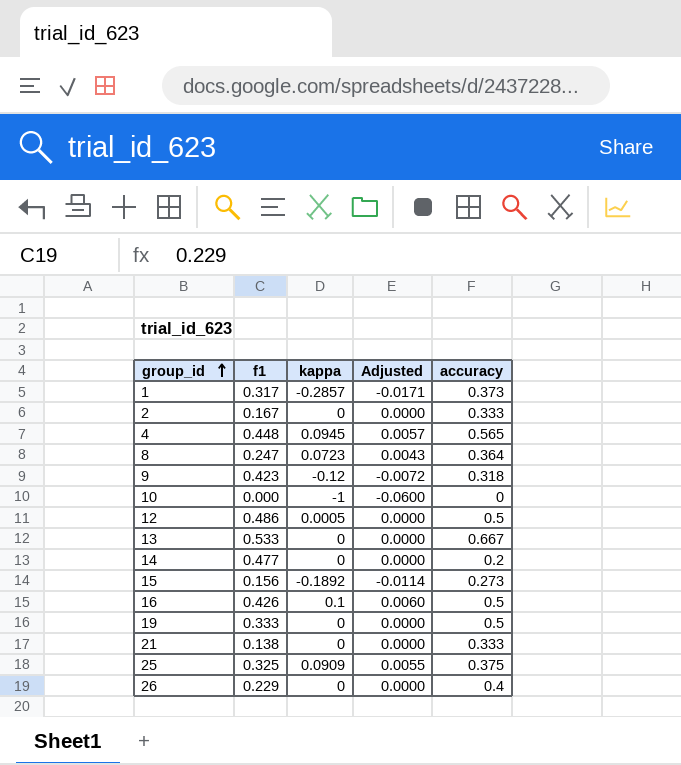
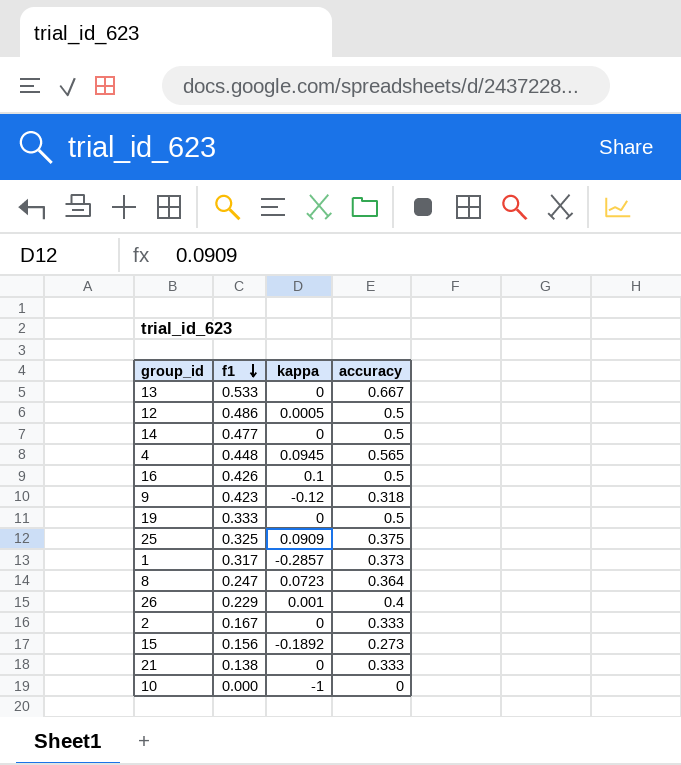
row order: group_id ascending -> f1 descending
column Adjusted | formula: [kappa] * 0.06 -> none
14 | accuracy: 0.2 -> 0.5
26 | kappa: 0 -> 0.001

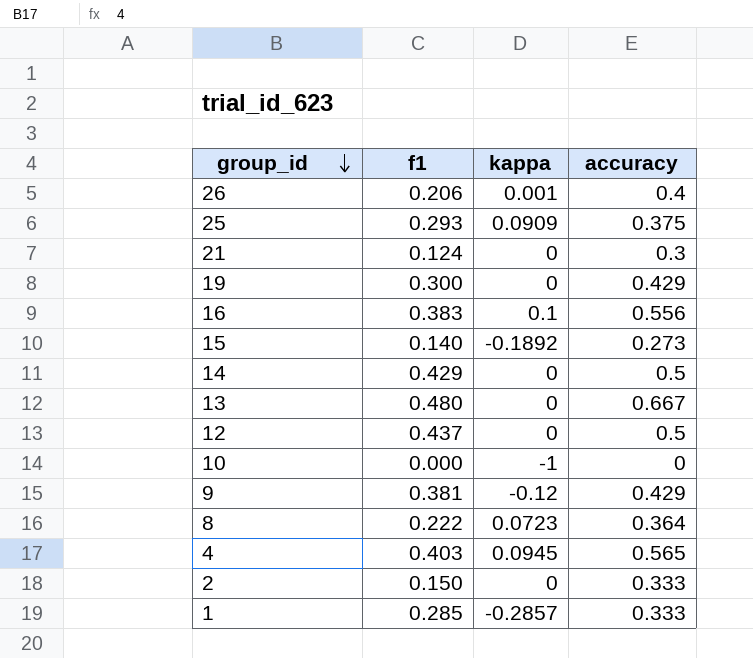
row order: f1 descending -> group_id descending
26 | f1: 0.229 -> 0.206
25 | f1: 0.325 -> 0.293
21 | f1: 0.138 -> 0.124
21 | accuracy: 0.333 -> 0.3
19 | f1: 0.333 -> 0.300
19 | accuracy: 0.5 -> 0.429
16 | f1: 0.426 -> 0.383
16 | accuracy: 0.5 -> 0.556
15 | f1: 0.156 -> 0.140
14 | f1: 0.477 -> 0.429
13 | f1: 0.533 -> 0.480
12 | f1: 0.486 -> 0.437
12 | kappa: 0.0005 -> 0
9 | f1: 0.423 -> 0.381
9 | accuracy: 0.318 -> 0.429
8 | f1: 0.247 -> 0.222
4 | f1: 0.448 -> 0.403
2 | f1: 0.167 -> 0.150
1 | f1: 0.317 -> 0.285
1 | accuracy: 0.373 -> 0.333

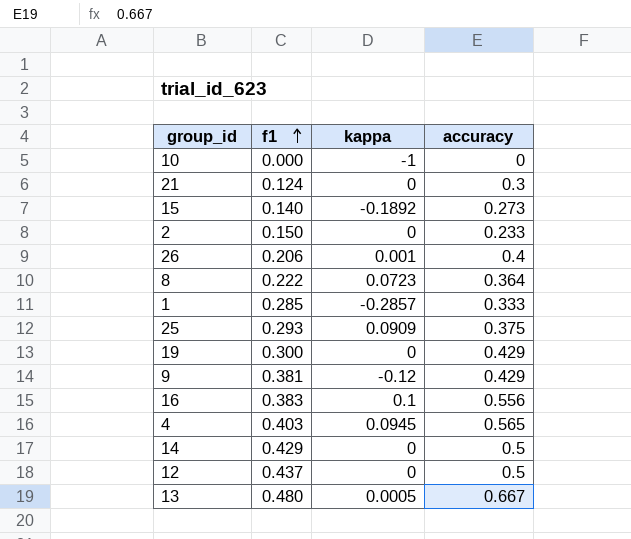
row order: group_id descending -> f1 ascending
2 | accuracy: 0.333 -> 0.233
13 | kappa: 0 -> 0.0005

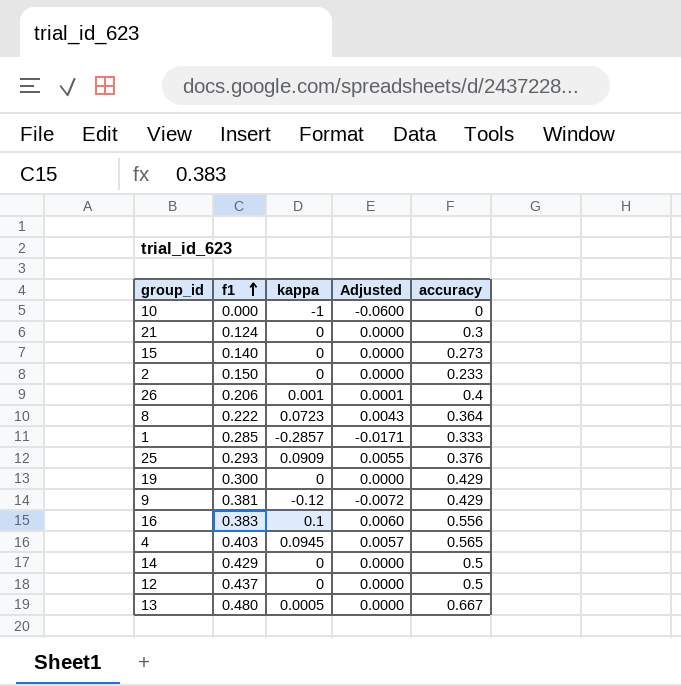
column Adjusted | formula: none -> [kappa] * 0.06
15 | kappa: -0.1892 -> 0
25 | accuracy: 0.375 -> 0.376

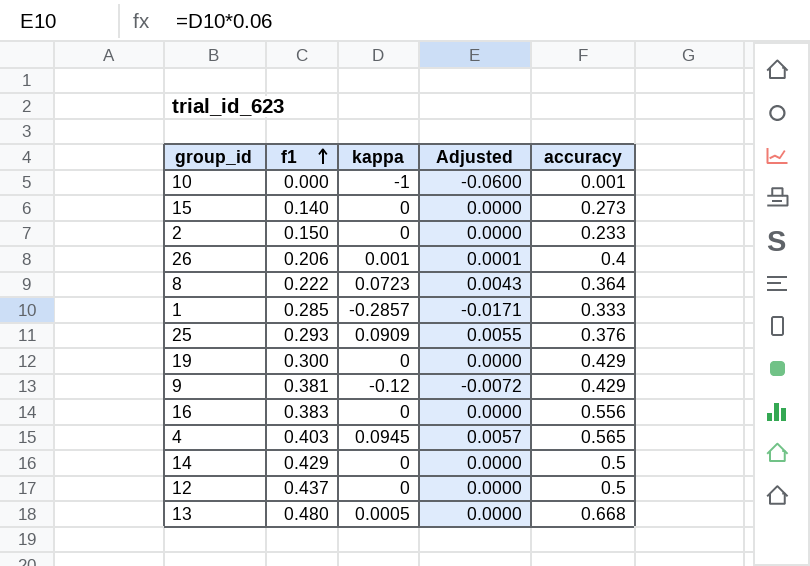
row 21: 0.124 | 0 | 0.0000 | 0.3 -> none
10 | accuracy: 0 -> 0.001
16 | kappa: 0.1 -> 0
16 | Adjusted: 0.0060 -> 0.0000
13 | accuracy: 0.667 -> 0.668

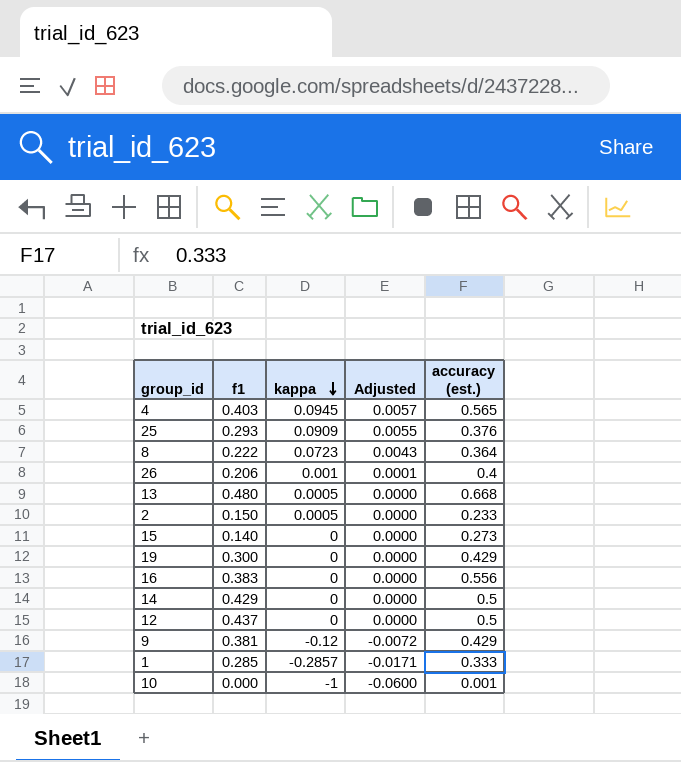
row order: f1 ascending -> kappa descending
column name: accuracy -> accuracy (est.)
2 | kappa: 0 -> 0.0005

